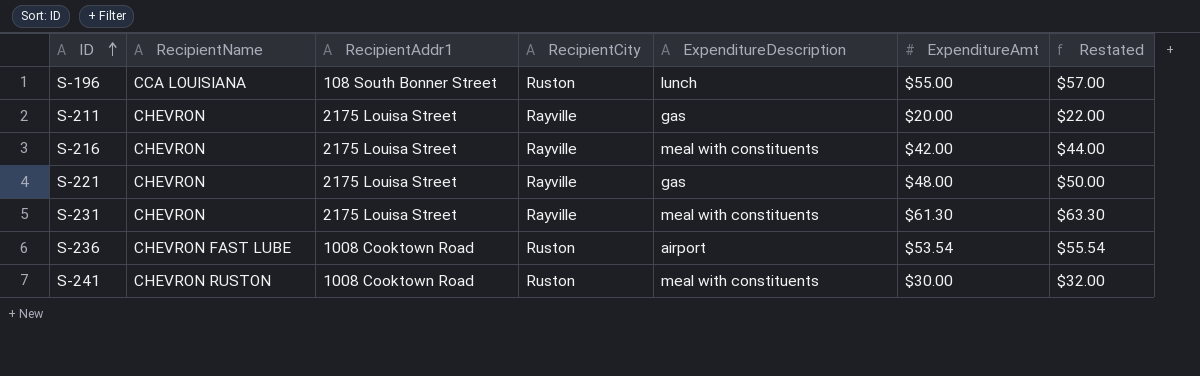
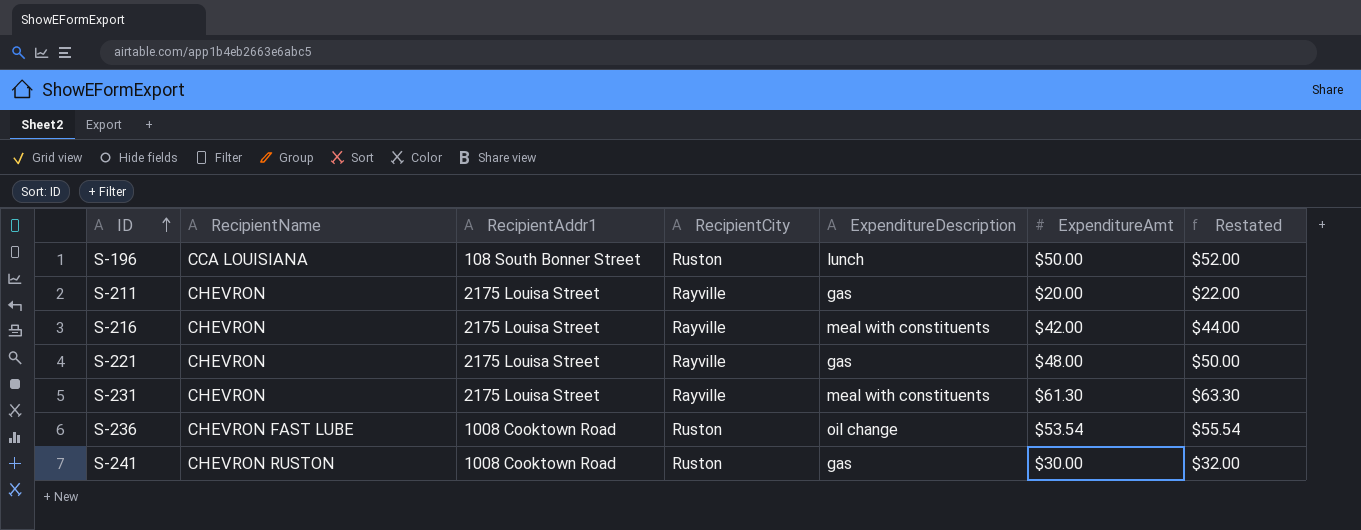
S-196 | ExpenditureAmt: $55.00 -> $50.00
S-196 | Restated: $57.00 -> $52.00
S-236 | ExpenditureDescription: airport -> oil change
S-241 | ExpenditureDescription: meal with constituents -> gas

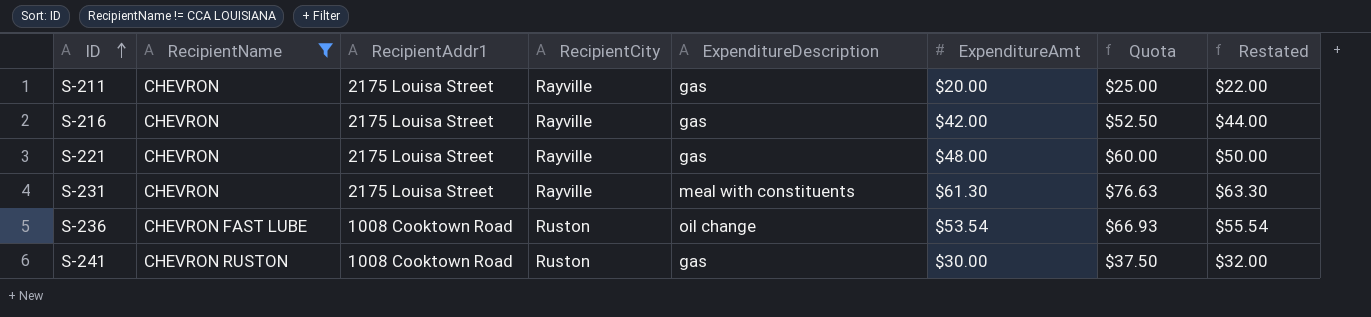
filter: none -> RecipientName != CCA LOUISIANA
column Quota | formula: none -> [ExpenditureAmt] * 1.25
S-216 | ExpenditureDescription: meal with constituents -> gas

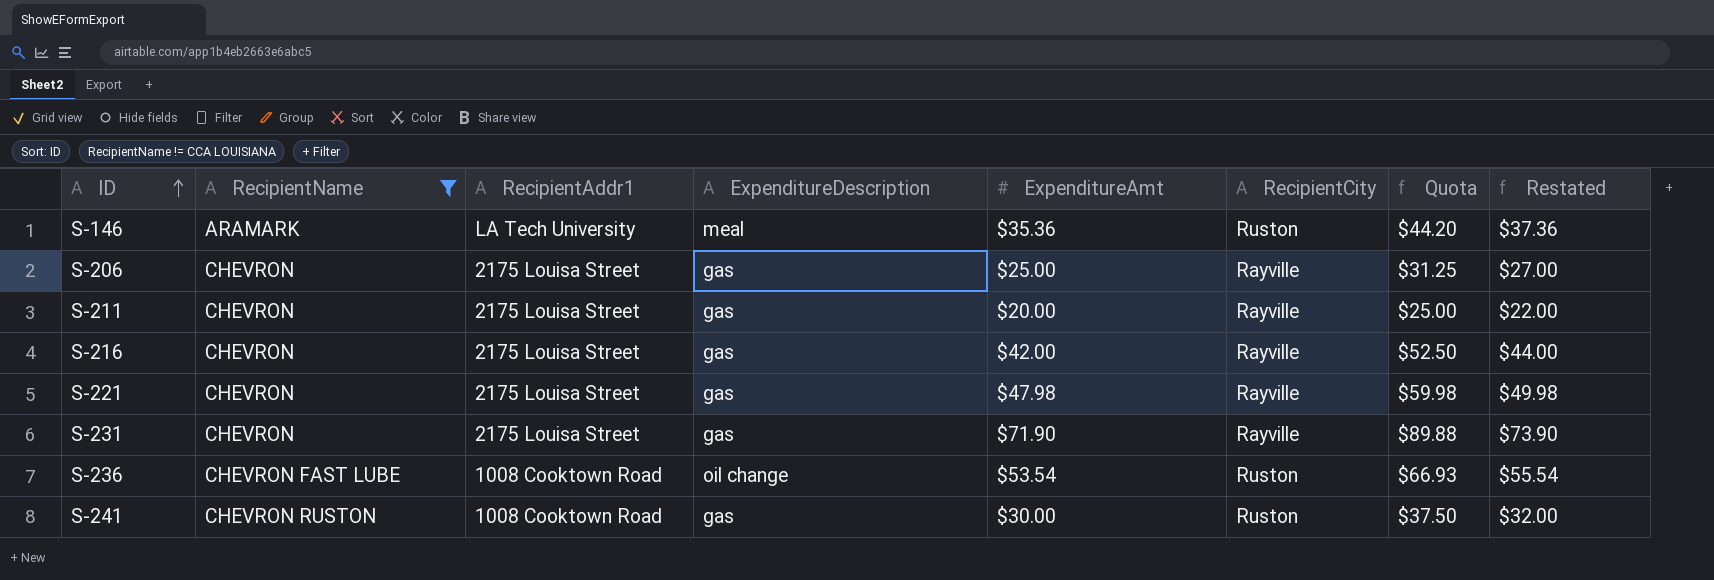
column RecipientCity | position: 4 -> 6
row S-146: none -> ARAMARK | LA Tech University | meal | $35.36 | Ruston | $44.20 | $37.36
row S-206: none -> CHEVRON | 2175 Louisa Street | gas | $25.00 | Rayville | $31.25 | $27.00
S-221 | ExpenditureAmt: $48.00 -> $47.98
S-221 | Quota: $60.00 -> $59.98
S-221 | Restated: $50.00 -> $49.98
S-231 | ExpenditureDescription: meal with constituents -> gas
S-231 | ExpenditureAmt: $61.30 -> $71.90
S-231 | Quota: $76.63 -> $89.88
S-231 | Restated: $63.30 -> $73.90

